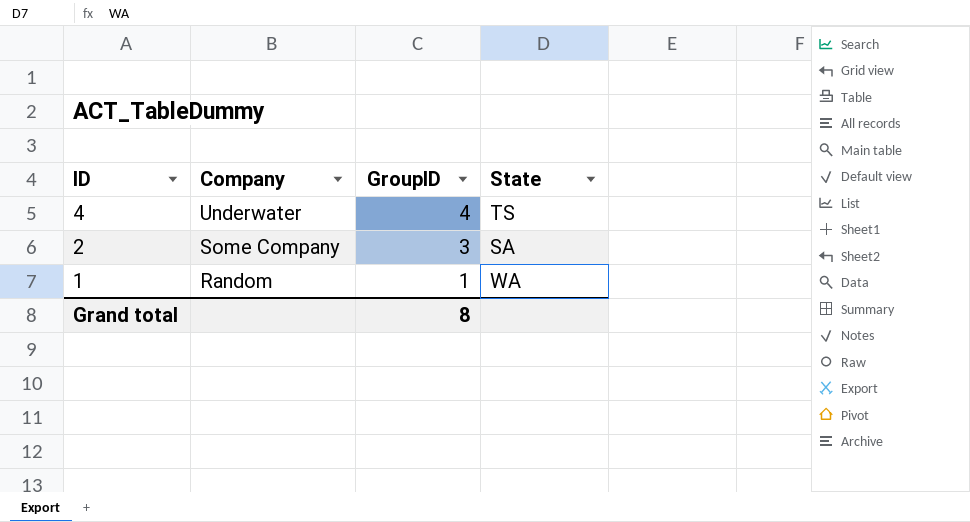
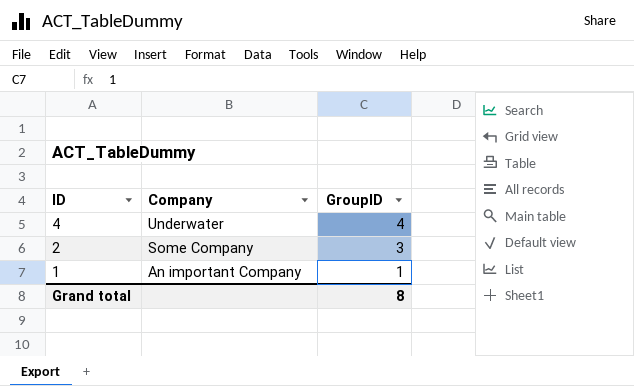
column State | position: 4 -> none
1 | Company: Random -> An important Company

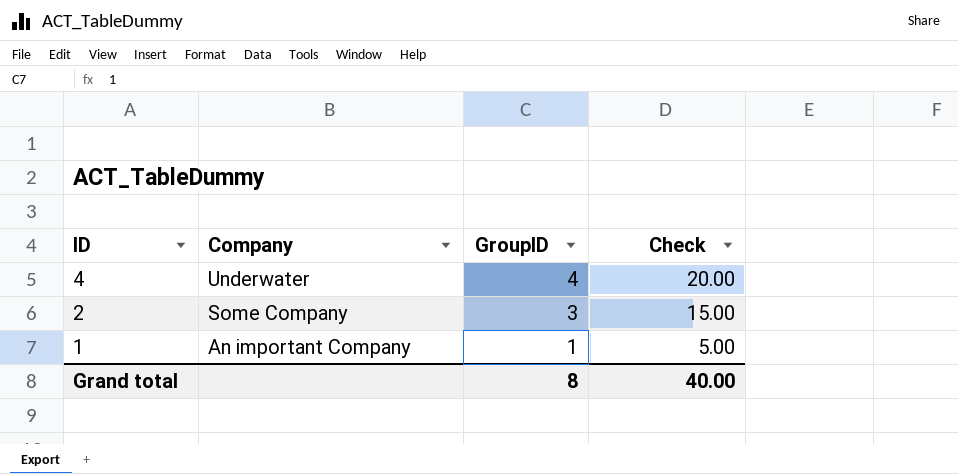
column Check | formula: none -> [GroupID] * 5

